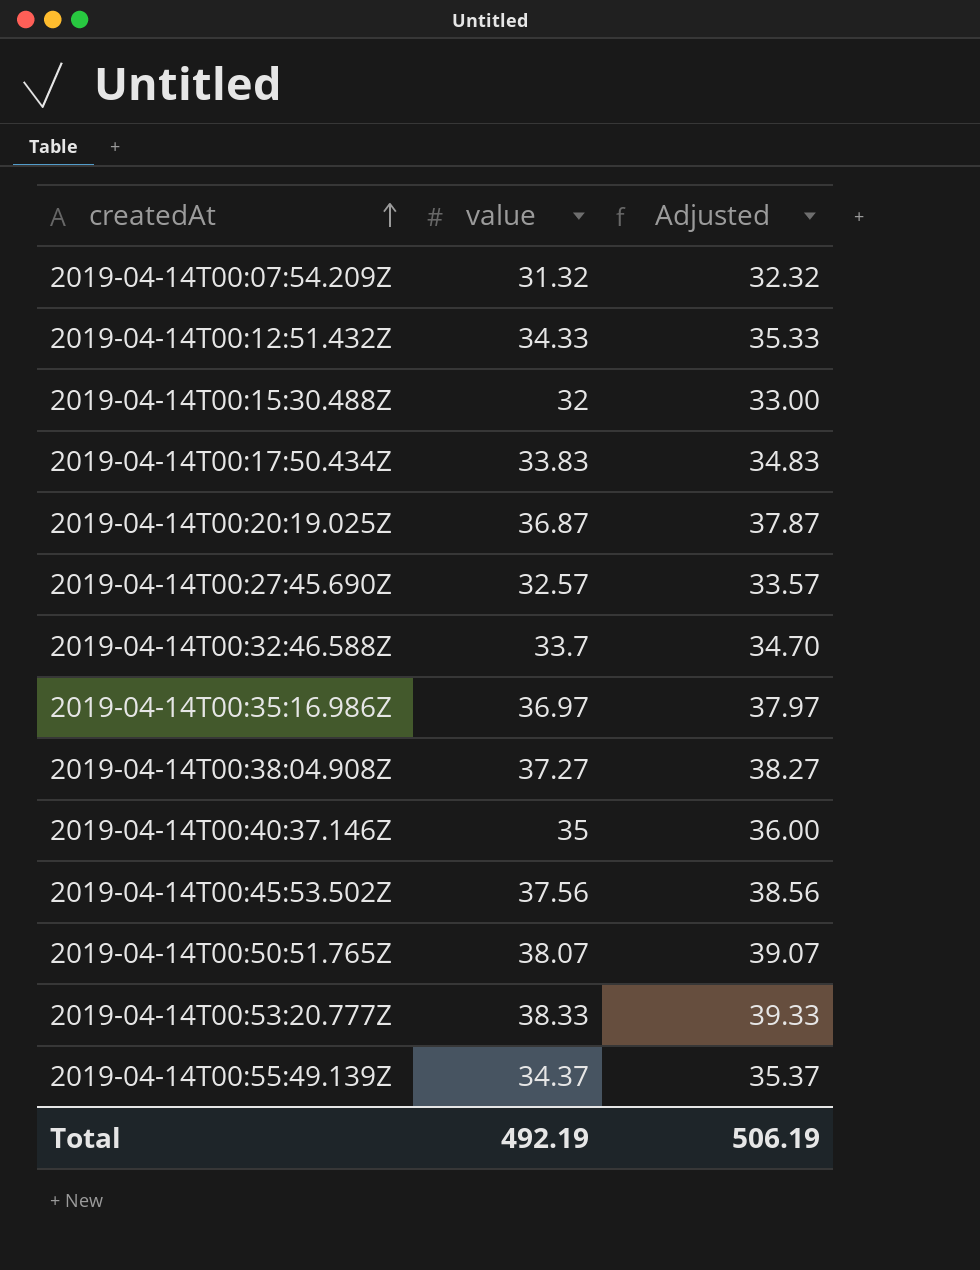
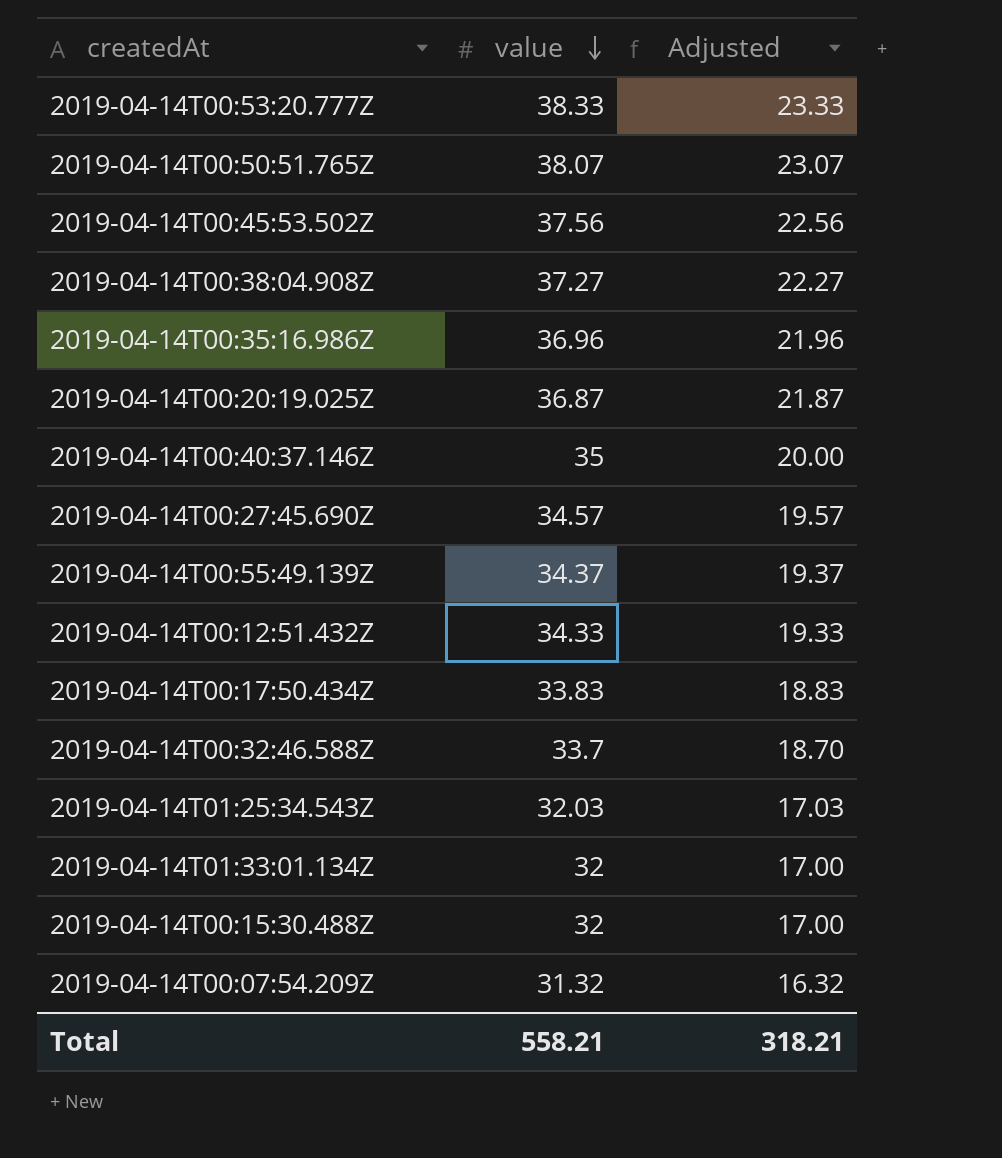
row order: createdAt ascending -> value descending
column Adjusted | formula: [value] + 1 -> [value] - 15
2019-04-14T00:35:16.986Z | value: 36.97 -> 36.96
2019-04-14T00:27:45.690Z | value: 32.57 -> 34.57
row 2019-04-14T01:25:34.543Z: none -> 32.03 | 17.03
row 2019-04-14T01:33:01.134Z: none -> 32 | 17.00
Total | value: 492.19 -> 558.21
Total | Adjusted: 506.19 -> 318.21

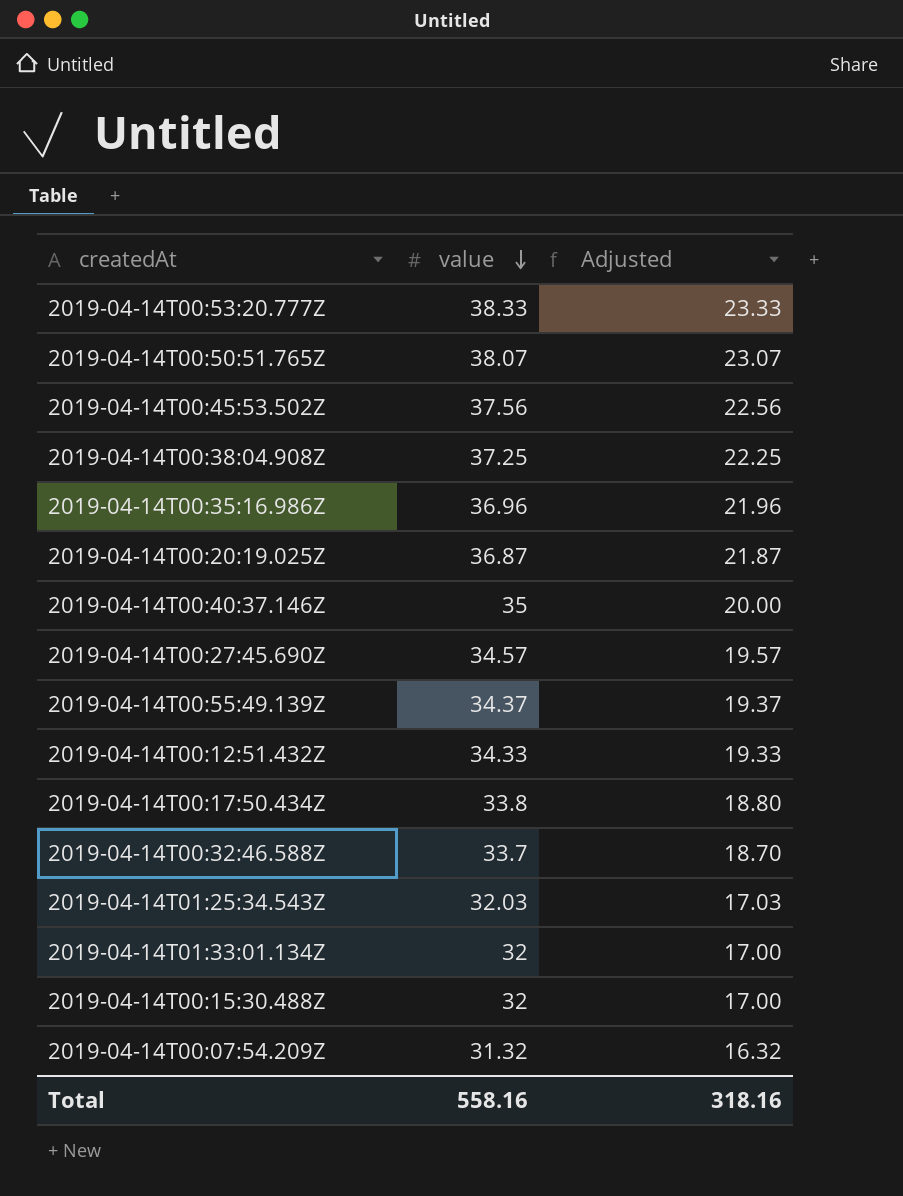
2019-04-14T00:38:04.908Z | value: 37.27 -> 37.25
2019-04-14T00:38:04.908Z | Adjusted: 22.27 -> 22.25
2019-04-14T00:17:50.434Z | value: 33.83 -> 33.8
2019-04-14T00:17:50.434Z | Adjusted: 18.83 -> 18.80
Total | value: 558.21 -> 558.16
Total | Adjusted: 318.21 -> 318.16

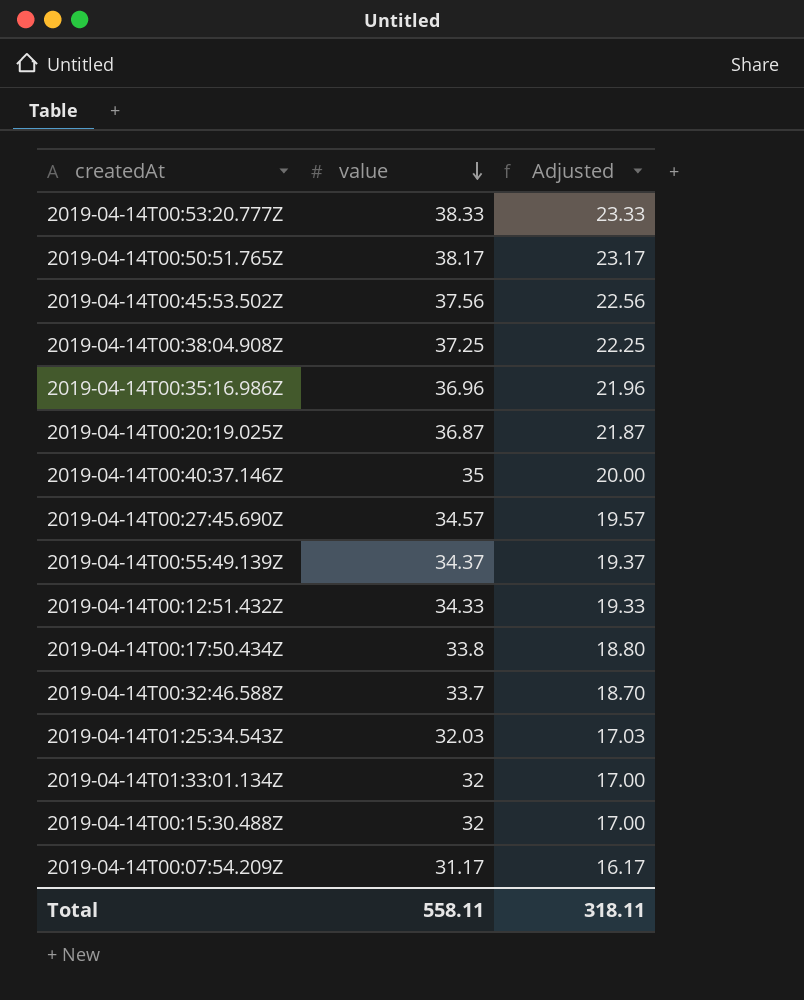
2019-04-14T00:50:51.765Z | value: 38.07 -> 38.17
2019-04-14T00:50:51.765Z | Adjusted: 23.07 -> 23.17
2019-04-14T00:07:54.209Z | value: 31.32 -> 31.17
2019-04-14T00:07:54.209Z | Adjusted: 16.32 -> 16.17
Total | value: 558.16 -> 558.11
Total | Adjusted: 318.16 -> 318.11

